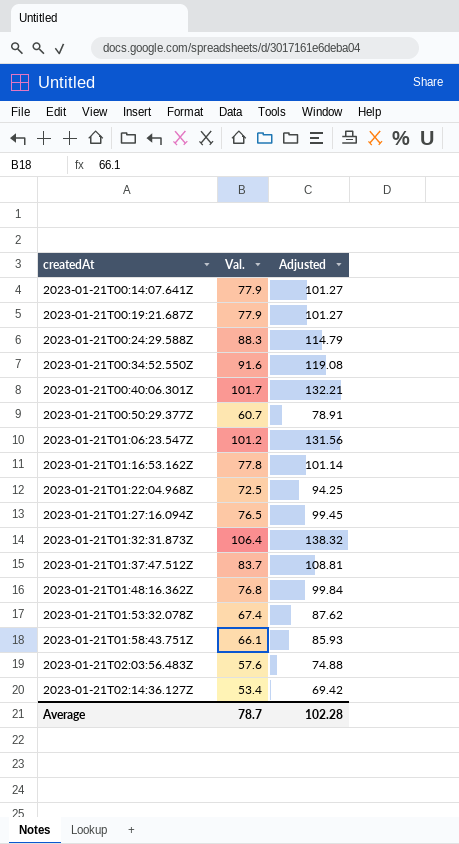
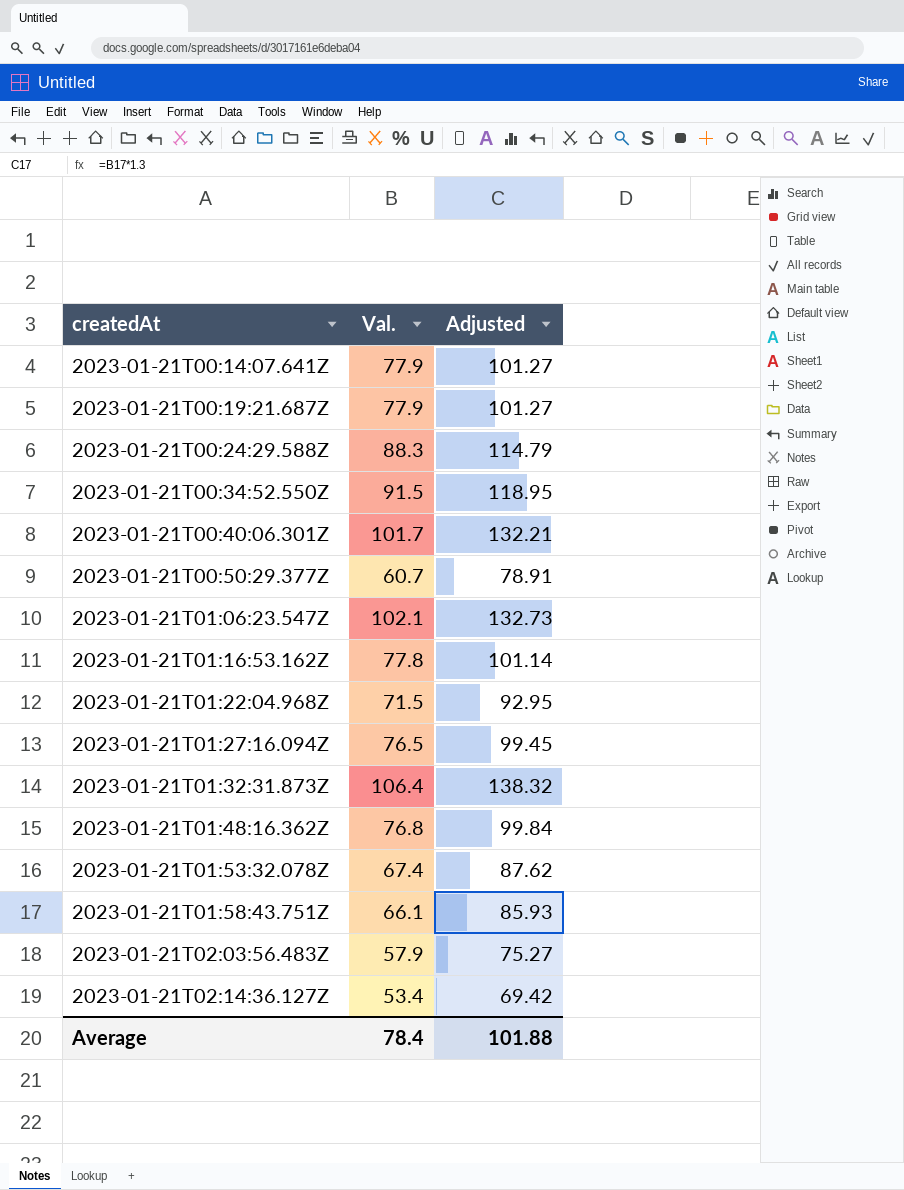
row 2023-01-21T01:37:47.512Z: 83.7 | 108.81 -> none
2023-01-21T00:34:52.550Z | Val.: 91.6 -> 91.5
2023-01-21T00:34:52.550Z | Adjusted: 119.08 -> 118.95
2023-01-21T01:06:23.547Z | Val.: 101.2 -> 102.1
2023-01-21T01:06:23.547Z | Adjusted: 131.56 -> 132.73
2023-01-21T01:22:04.968Z | Val.: 72.5 -> 71.5
2023-01-21T01:22:04.968Z | Adjusted: 94.25 -> 92.95
2023-01-21T02:03:56.483Z | Val.: 57.6 -> 57.9
2023-01-21T02:03:56.483Z | Adjusted: 74.88 -> 75.27
Average | Val.: 78.7 -> 78.4
Average | Adjusted: 102.28 -> 101.88

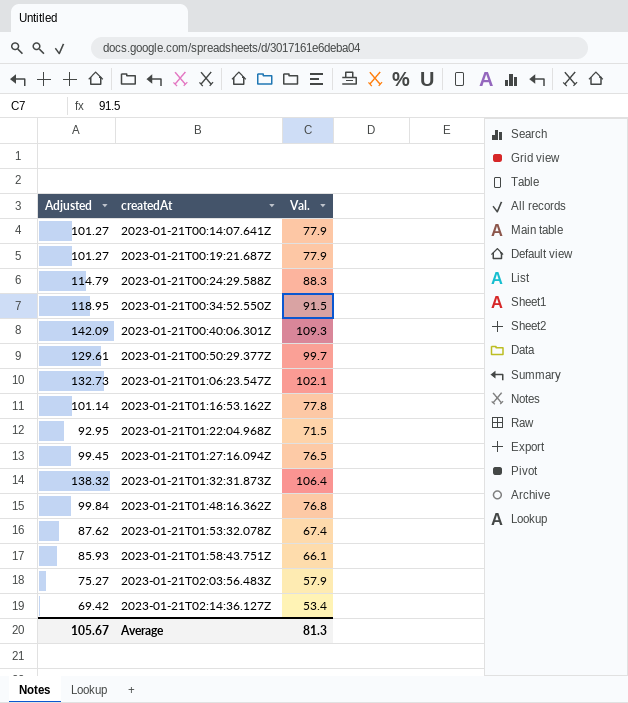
column Adjusted | position: 3 -> 1
2023-01-21T00:40:06.301Z | Adjusted: 132.21 -> 142.09
2023-01-21T00:40:06.301Z | Val.: 101.7 -> 109.3
2023-01-21T00:50:29.377Z | Adjusted: 78.91 -> 129.61
2023-01-21T00:50:29.377Z | Val.: 60.7 -> 99.7
Average | Adjusted: 101.88 -> 105.67
Average | Val.: 78.4 -> 81.3

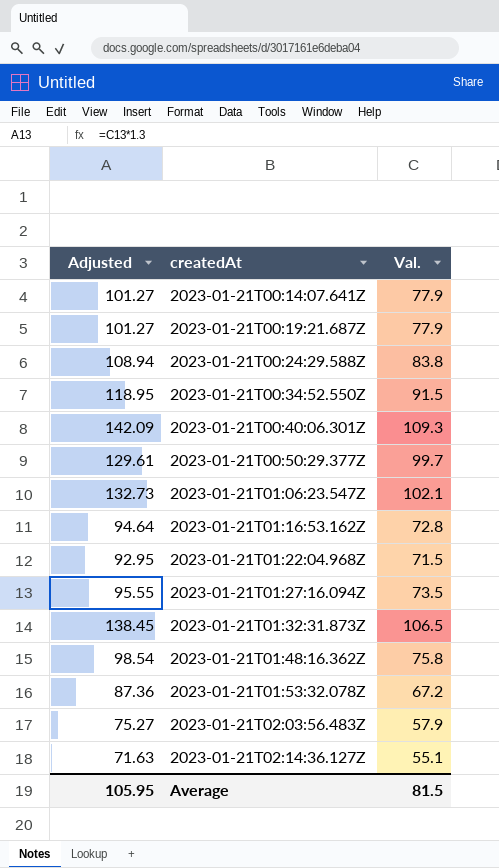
row 2023-01-21T01:58:43.751Z: 85.93 | 66.1 -> none
2023-01-21T00:24:29.588Z | Adjusted: 114.79 -> 108.94
2023-01-21T00:24:29.588Z | Val.: 88.3 -> 83.8
2023-01-21T01:16:53.162Z | Adjusted: 101.14 -> 94.64
2023-01-21T01:16:53.162Z | Val.: 77.8 -> 72.8
2023-01-21T01:27:16.094Z | Adjusted: 99.45 -> 95.55
2023-01-21T01:27:16.094Z | Val.: 76.5 -> 73.5
2023-01-21T01:32:31.873Z | Adjusted: 138.32 -> 138.45
2023-01-21T01:32:31.873Z | Val.: 106.4 -> 106.5
2023-01-21T01:48:16.362Z | Adjusted: 99.84 -> 98.54
2023-01-21T01:48:16.362Z | Val.: 76.8 -> 75.8
2023-01-21T01:53:32.078Z | Adjusted: 87.62 -> 87.36
2023-01-21T01:53:32.078Z | Val.: 67.4 -> 67.2
2023-01-21T02:14:36.127Z | Adjusted: 69.42 -> 71.63
2023-01-21T02:14:36.127Z | Val.: 53.4 -> 55.1
Average | Adjusted: 105.67 -> 105.95
Average | Val.: 81.3 -> 81.5

